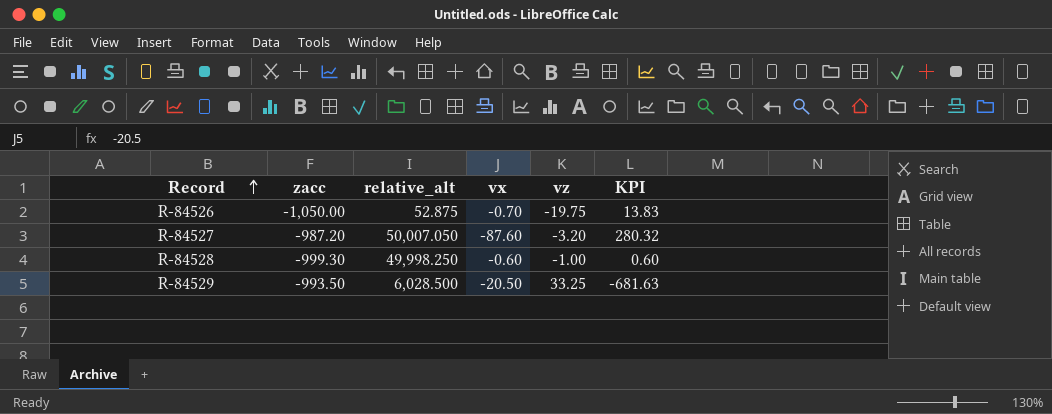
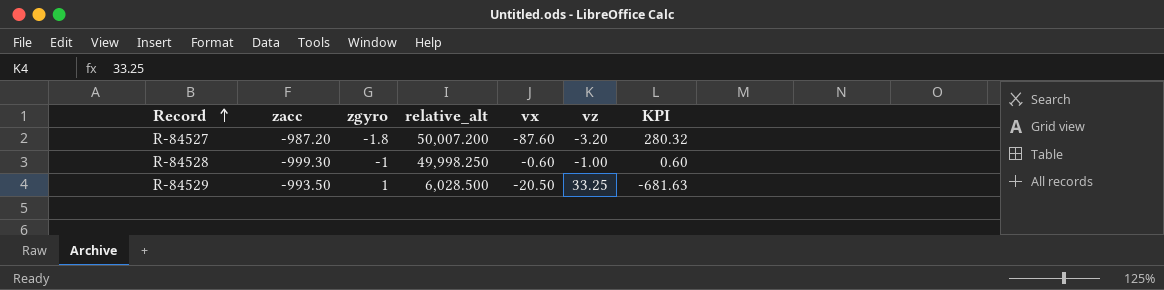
column zgyro | position: none -> 3
row R-84526: -1,050.00 | 52.875 | -0.70 | -19.75 | 13.83 -> none
R-84527 | relative_alt: 50,007.050 -> 50,007.200

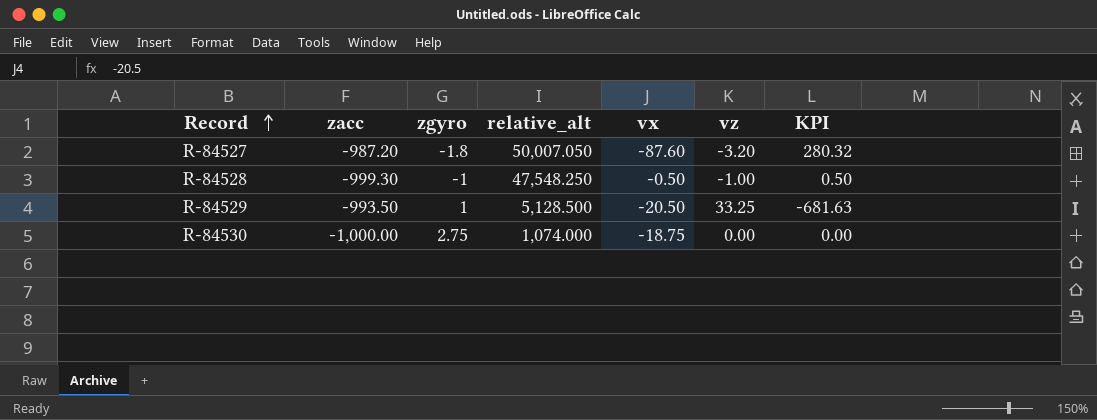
R-84527 | relative_alt: 50,007.200 -> 50,007.050
R-84528 | relative_alt: 49,998.250 -> 47,548.250
R-84528 | vx: -0.60 -> -0.50
R-84528 | KPI: 0.60 -> 0.50
R-84529 | relative_alt: 6,028.500 -> 5,128.500
row R-84530: none -> -1,000.00 | 2.75 | 1,074.000 | -18.75 | 0.00 | 0.00

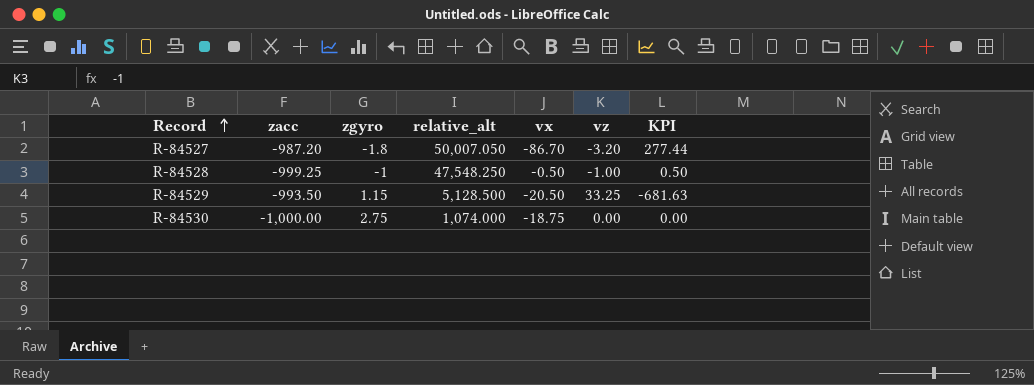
R-84527 | vx: -87.60 -> -86.70
R-84527 | KPI: 280.32 -> 277.44
R-84528 | zacc: -999.30 -> -999.25
R-84529 | zgyro: 1 -> 1.15

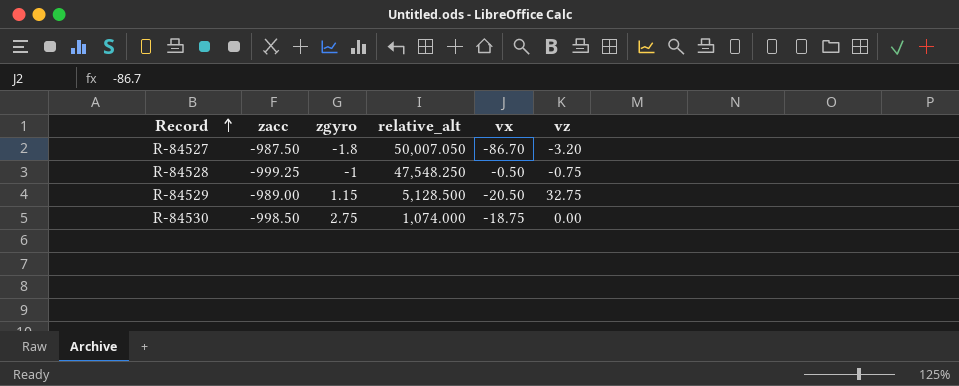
column KPI | formula: [vx] * [vz] -> none
R-84527 | zacc: -987.20 -> -987.50
R-84528 | vz: -1.00 -> -0.75
R-84529 | zacc: -993.50 -> -989.00
R-84529 | vz: 33.25 -> 32.75
R-84530 | zacc: -1,000.00 -> -998.50

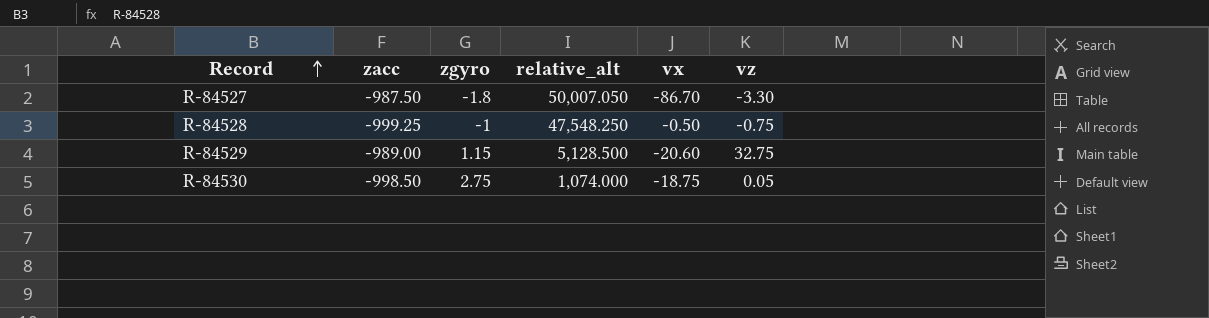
R-84527 | vz: -3.20 -> -3.30
R-84529 | vx: -20.50 -> -20.60
R-84530 | vz: 0.00 -> 0.05

